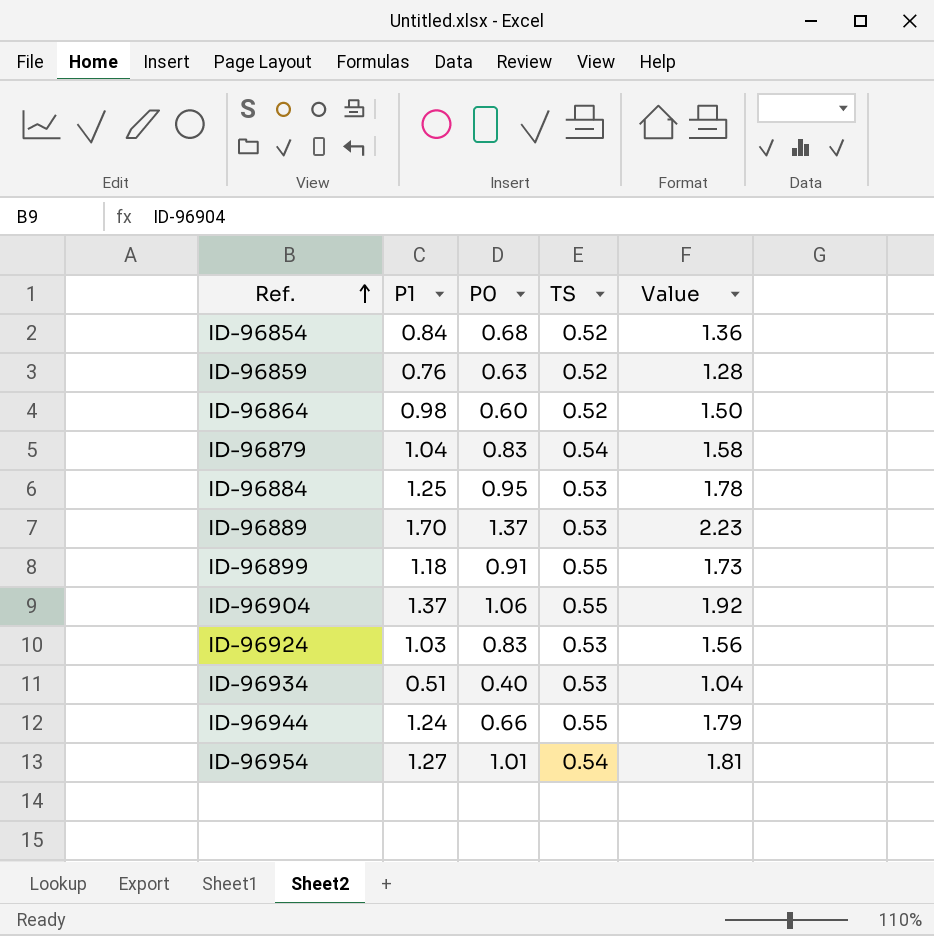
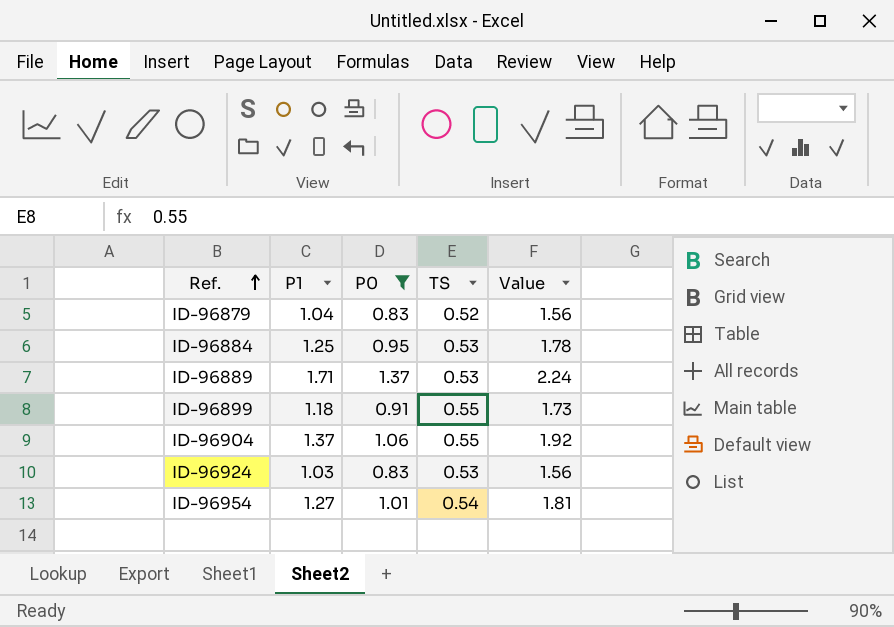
filter: none -> P0 >= 0.83
ID-96879 | TS: 0.54 -> 0.52
ID-96879 | Value: 1.58 -> 1.56
ID-96889 | P1: 1.70 -> 1.71
ID-96889 | Value: 2.23 -> 2.24

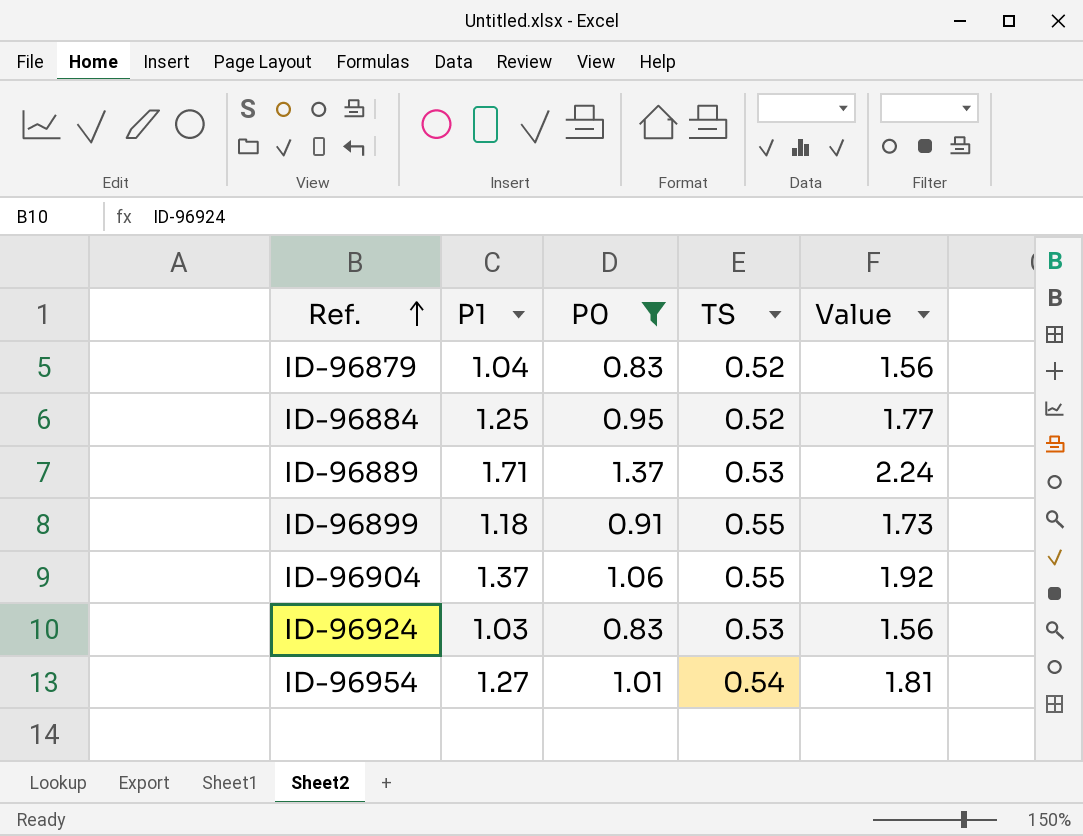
ID-96884 | TS: 0.53 -> 0.52
ID-96884 | Value: 1.78 -> 1.77

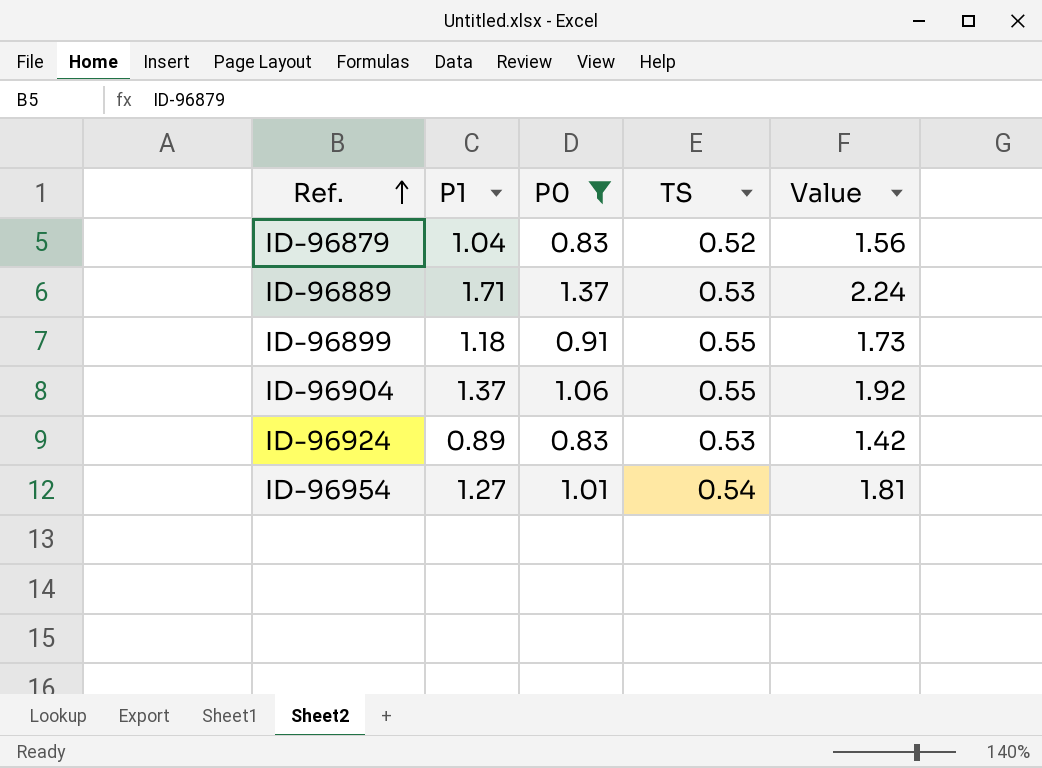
row ID-96884: 1.25 | 0.95 | 0.52 | 1.77 -> none
ID-96924 | P1: 1.03 -> 0.89
ID-96924 | Value: 1.56 -> 1.42

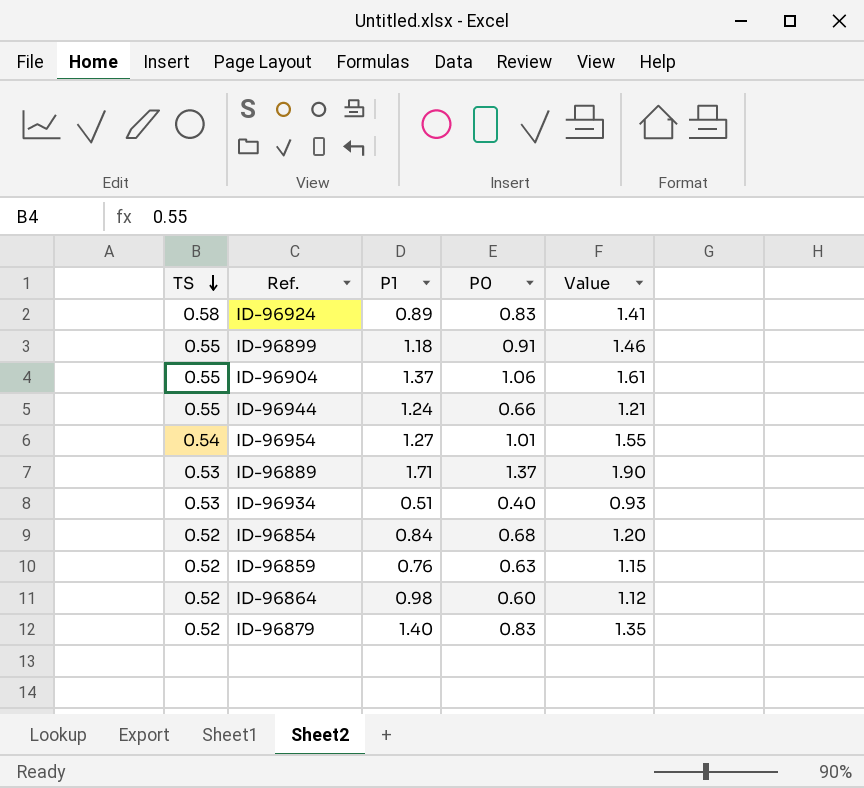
filter: P0 >= 0.83 -> none
row order: Ref. ascending -> TS descending
column TS | position: 4 -> 1
column Value | formula: [P1] + [TS] -> [TS] + [P0]
ID-96924 | TS: 0.53 -> 0.58
ID-96879 | P1: 1.04 -> 1.40

